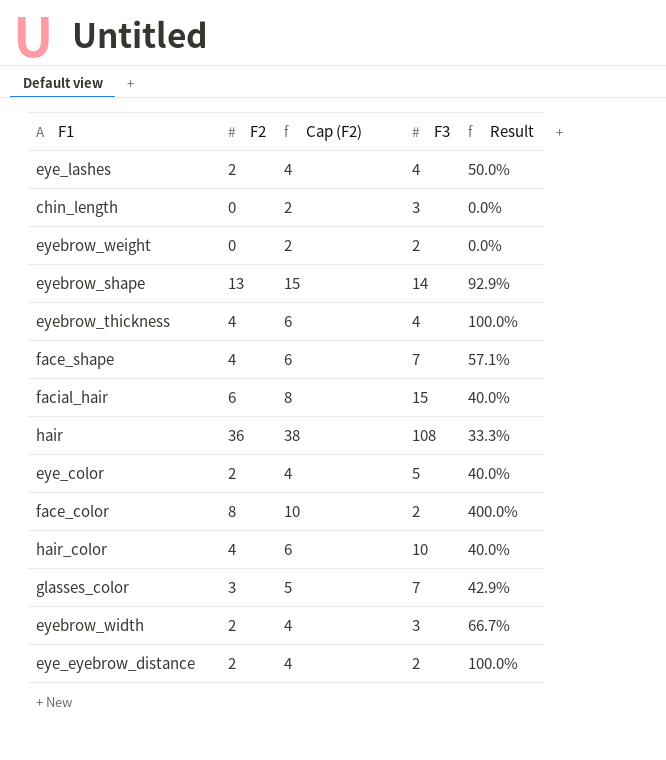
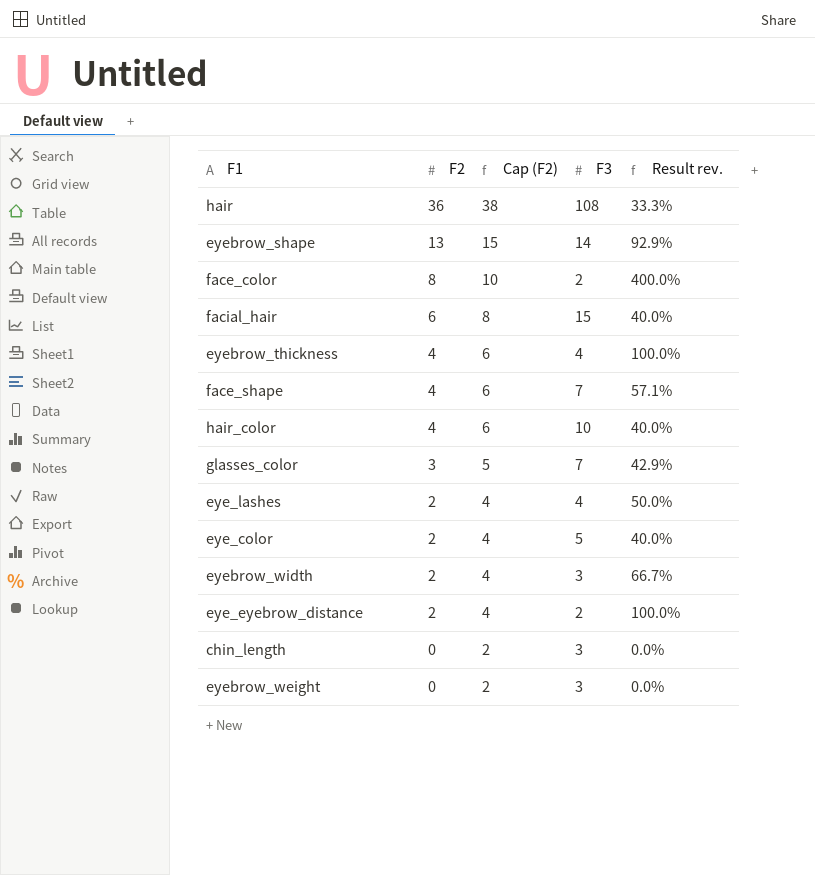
row order: none -> F2 descending
column name: Result -> Result rev.
eyebrow_weight | F3: 2 -> 3

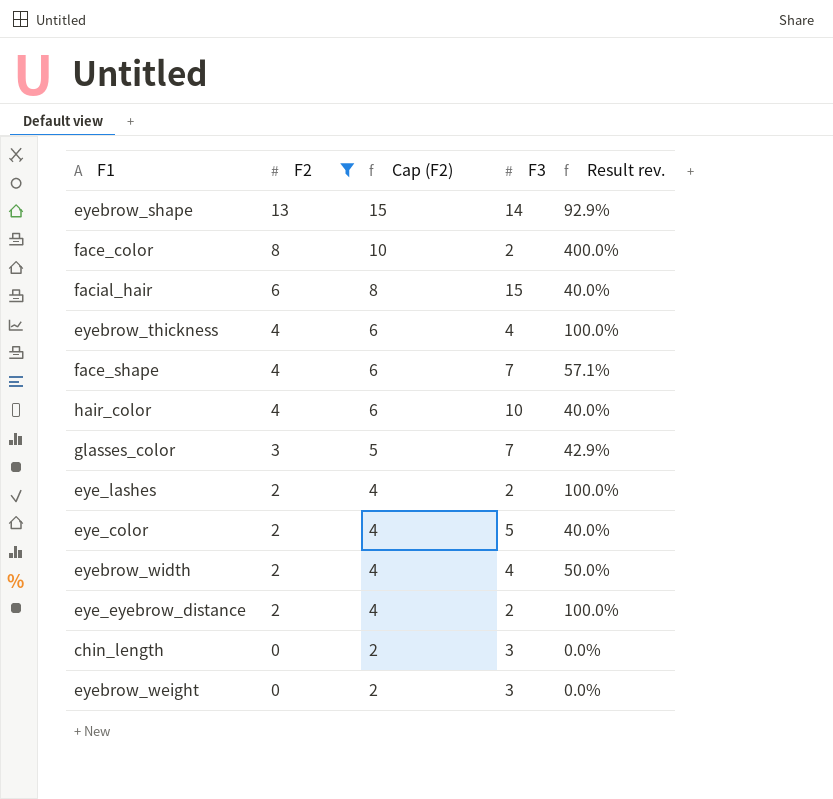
filter: none -> F2 != 36
eye_lashes | F3: 4 -> 2
eye_lashes | Result rev.: 50.0% -> 100.0%
eyebrow_width | F3: 3 -> 4
eyebrow_width | Result rev.: 66.7% -> 50.0%

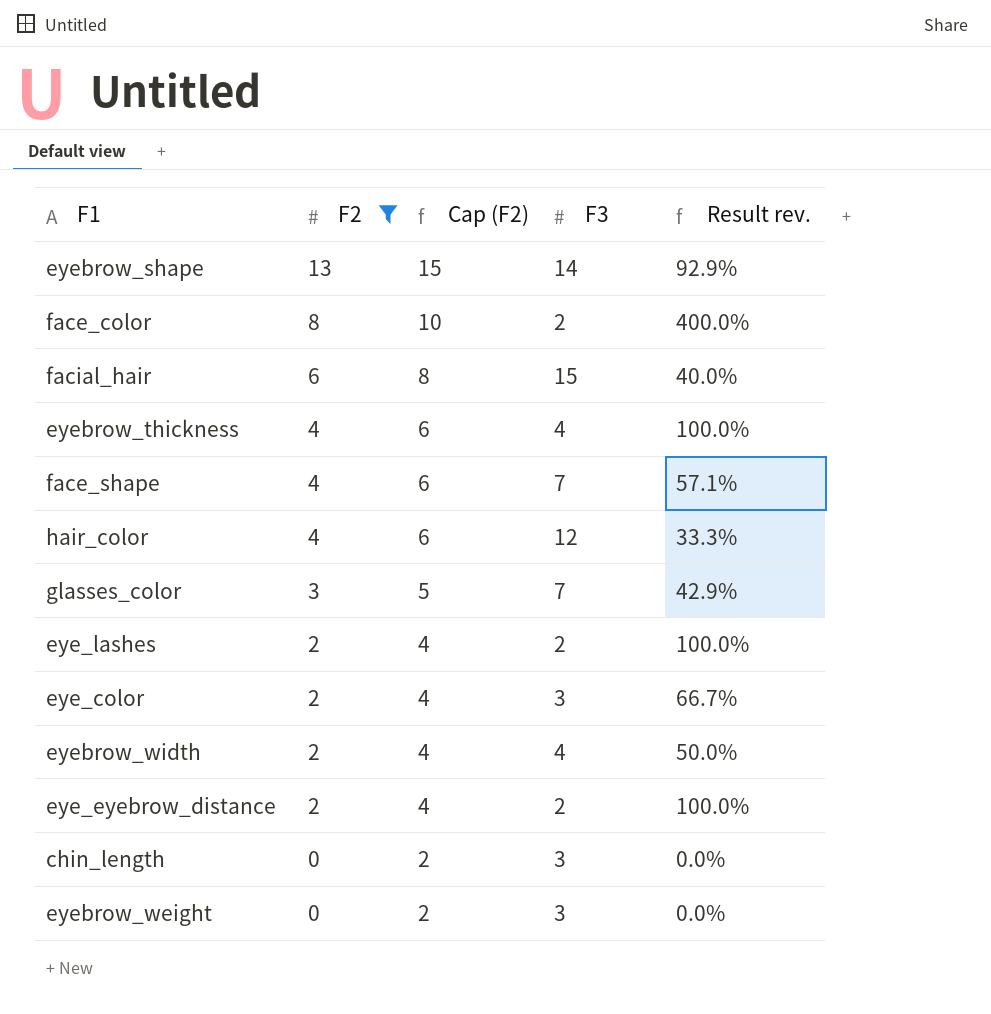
hair_color | F3: 10 -> 12
hair_color | Result rev.: 40.0% -> 33.3%
eye_color | F3: 5 -> 3
eye_color | Result rev.: 40.0% -> 66.7%

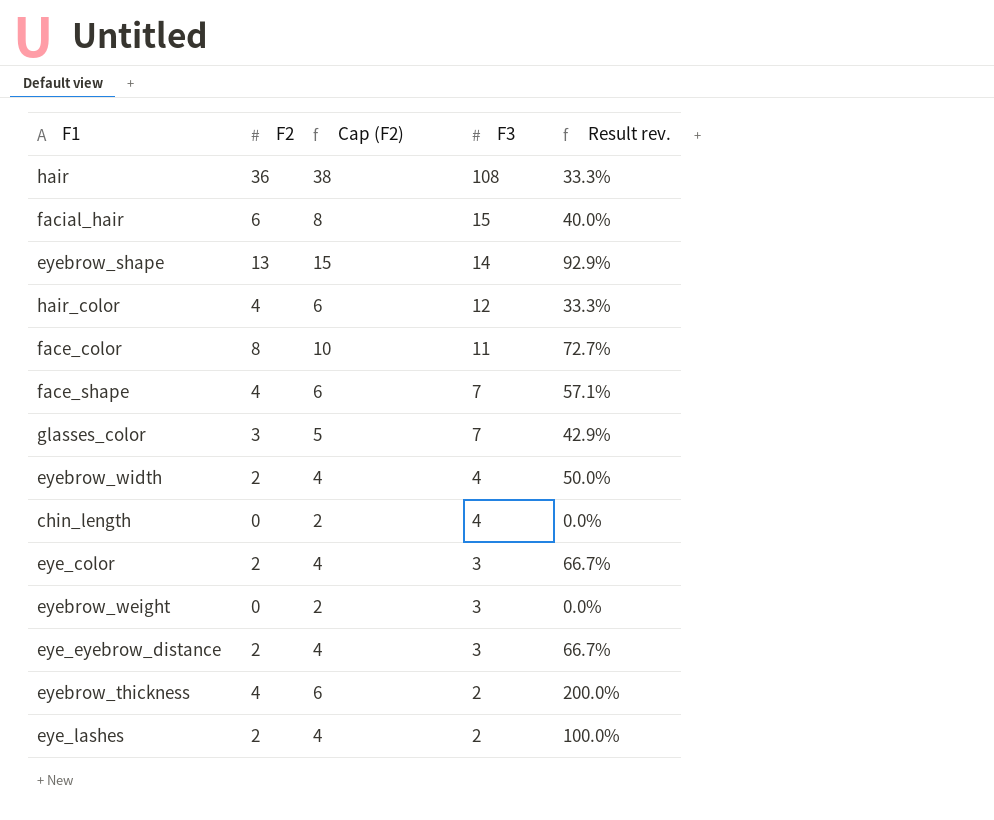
filter: F2 != 36 -> none
row order: F2 descending -> F3 descending
face_color | F3: 2 -> 11
face_color | Result rev.: 400.0% -> 72.7%
chin_length | F3: 3 -> 4
eye_eyebrow_distance | F3: 2 -> 3
eye_eyebrow_distance | Result rev.: 100.0% -> 66.7%
eyebrow_thickness | F3: 4 -> 2
eyebrow_thickness | Result rev.: 100.0% -> 200.0%

